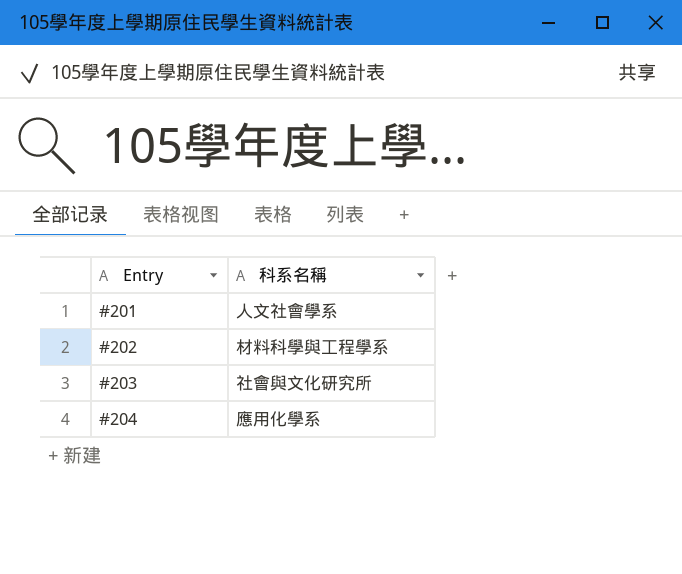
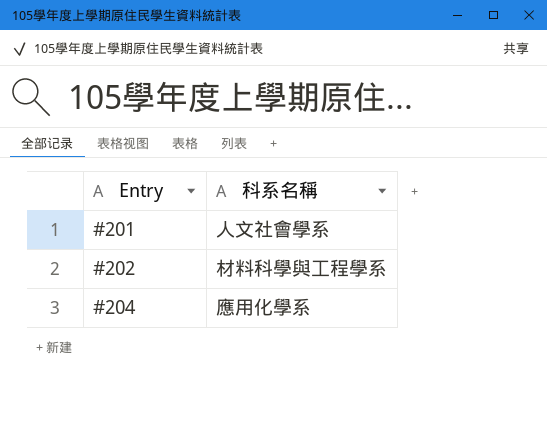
row #203: 社會與文化研究所 -> none

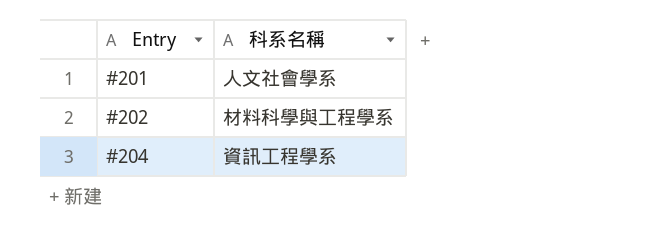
#204 | 科系名稱: 應用化學系 -> 資訊工程學系

